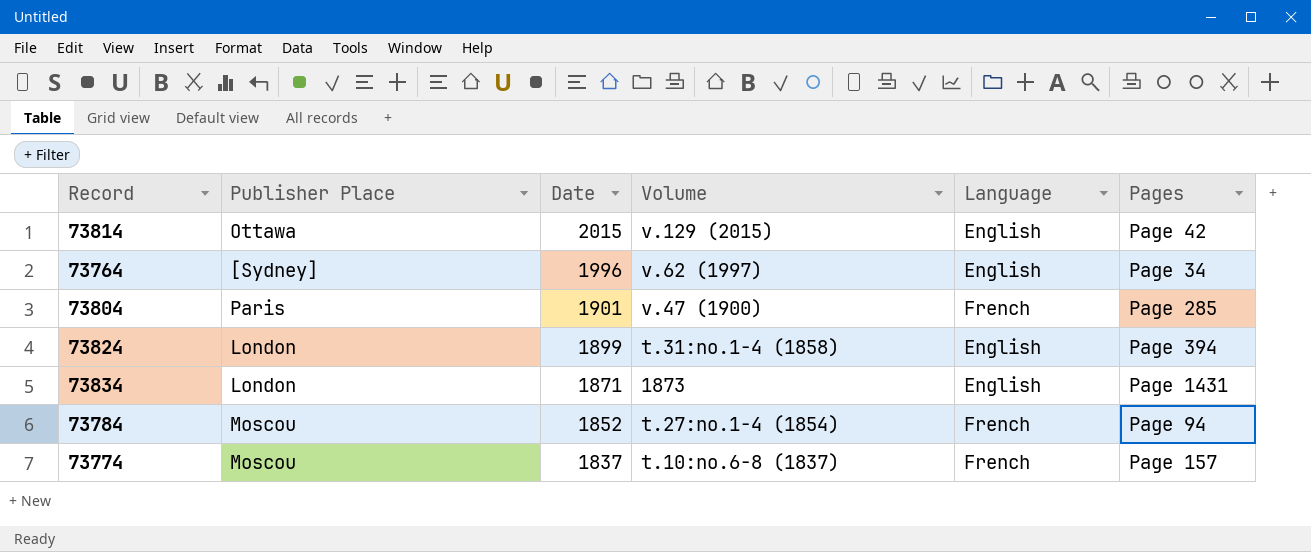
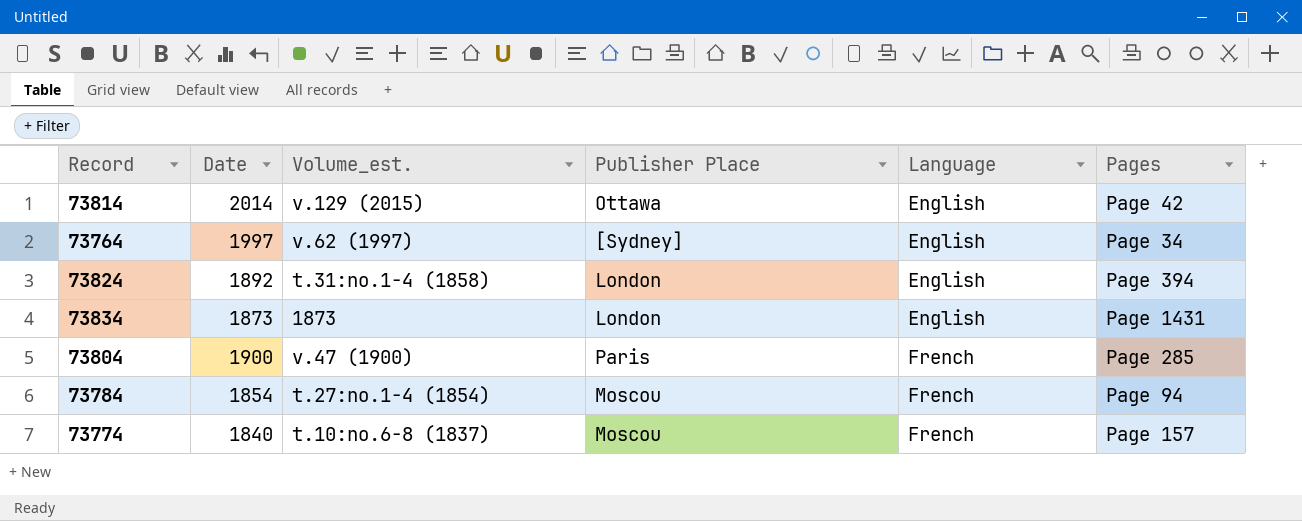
row order: Date descending -> Language ascending
column name: Volume -> Volume_est.
column Publisher Place | position: 2 -> 4
73814 | Date: 2015 -> 2014
73764 | Date: 1996 -> 1997
73824 | Date: 1899 -> 1892
73834 | Date: 1871 -> 1873
73804 | Date: 1901 -> 1900
73784 | Date: 1852 -> 1854
73774 | Date: 1837 -> 1840

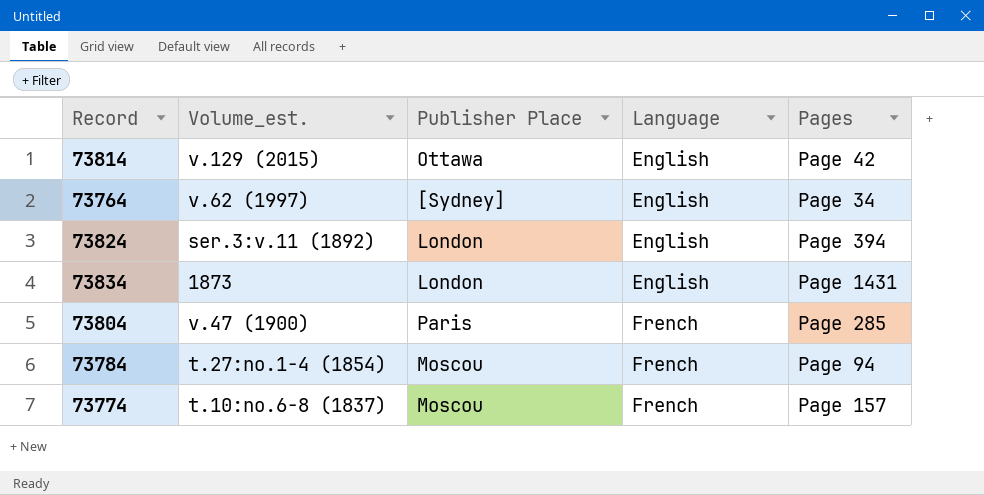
column Date | position: 2 -> none
73824 | Volume_est.: t.31:no.1-4 (1858) -> ser.3:v.11 (1892)

